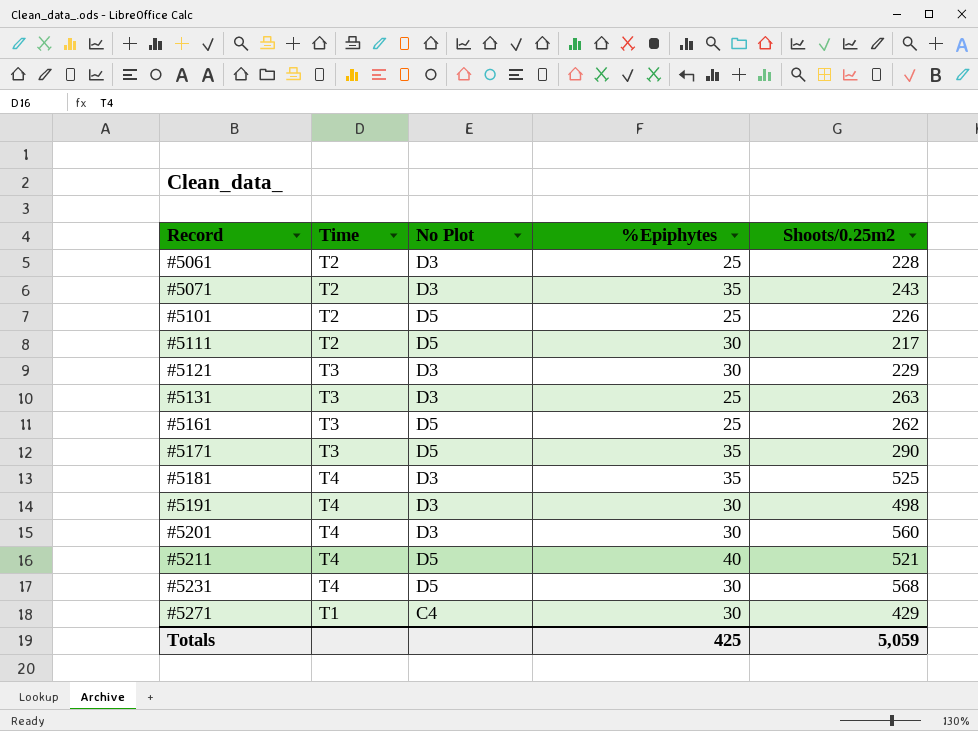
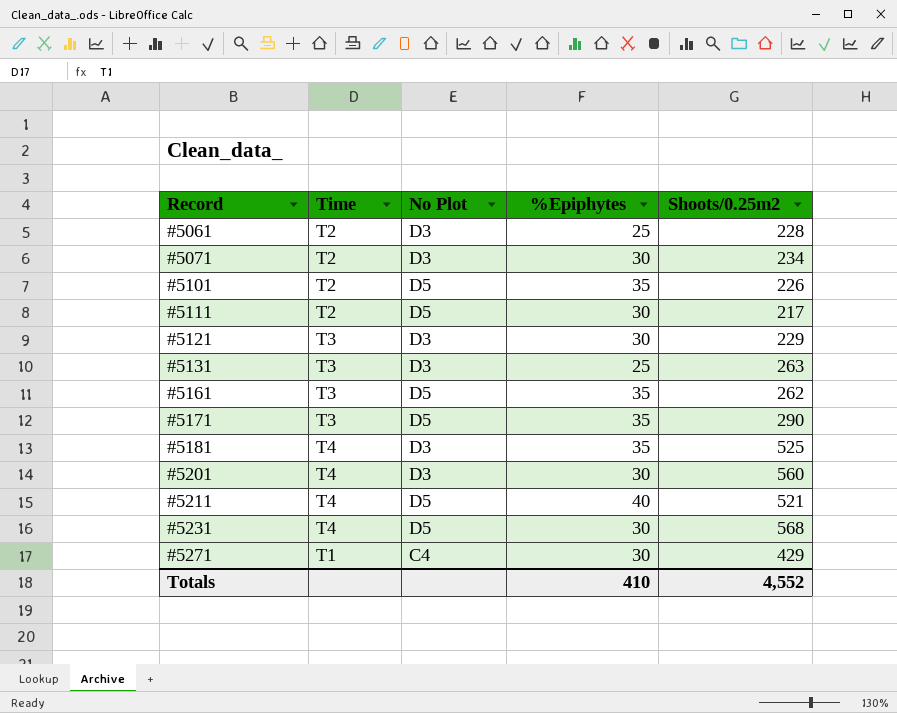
row #5191: T4 | D3 | 30 | 498 -> none
#5071 | %Epiphytes: 35 -> 30
#5071 | Shoots/0.25m2: 243 -> 234
#5101 | %Epiphytes: 25 -> 35
#5161 | %Epiphytes: 25 -> 35
Totals | %Epiphytes: 425 -> 410
Totals | Shoots/0.25m2: 5,059 -> 4,552

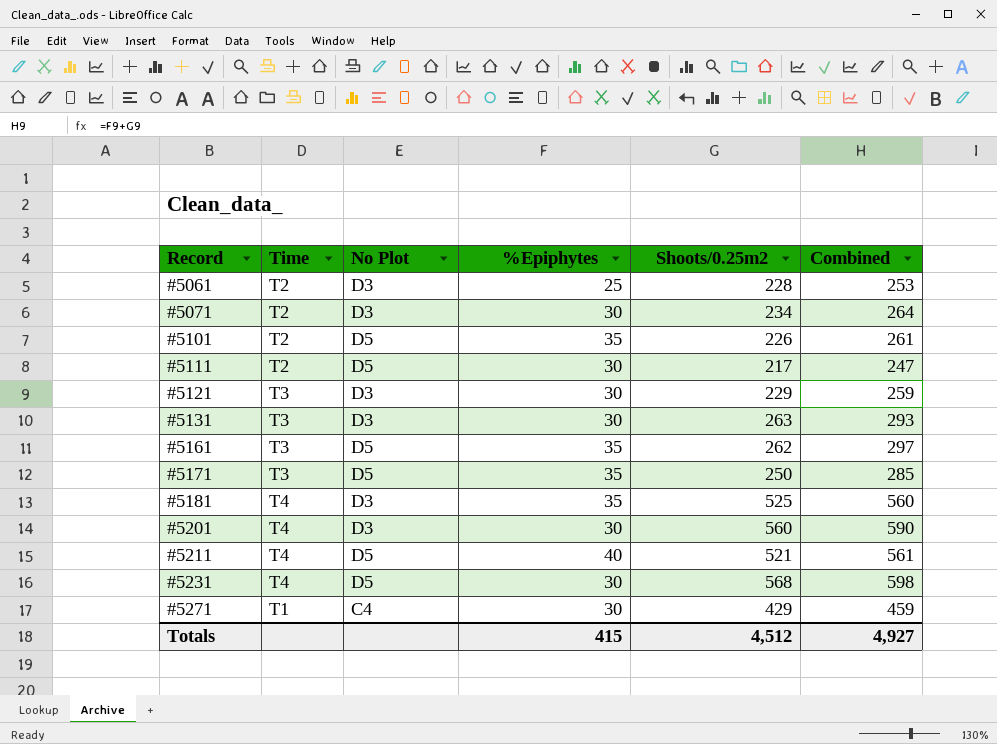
column Combined | formula: none -> [%Epiphytes] + [Shoots/0.25m2]
#5131 | %Epiphytes: 25 -> 30
#5171 | Shoots/0.25m2: 290 -> 250
Totals | %Epiphytes: 410 -> 415
Totals | Shoots/0.25m2: 4,552 -> 4,512

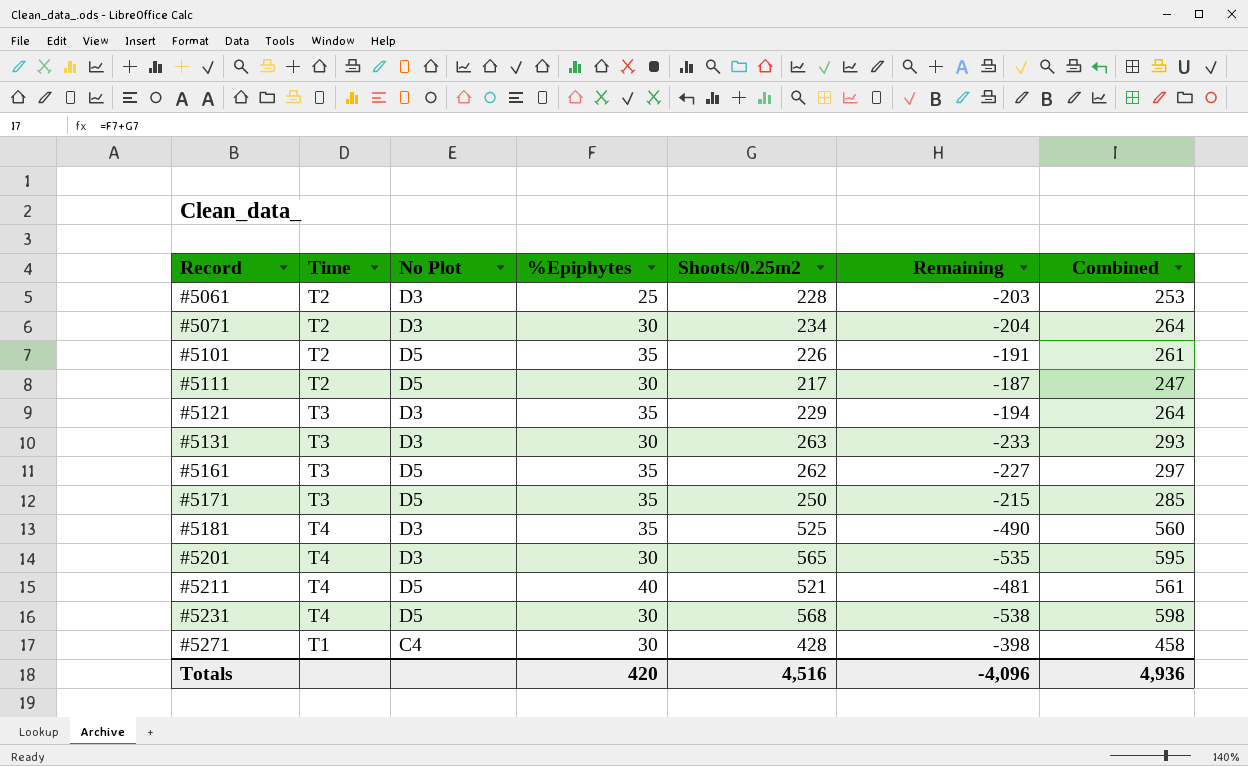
column Remaining | formula: none -> [%Epiphytes] - [Shoots/0.25m2]
#5121 | %Epiphytes: 30 -> 35
#5121 | Combined: 259 -> 264
#5201 | Shoots/0.25m2: 560 -> 565
#5201 | Combined: 590 -> 595
#5271 | Shoots/0.25m2: 429 -> 428
#5271 | Combined: 459 -> 458
Totals | %Epiphytes: 415 -> 420
Totals | Shoots/0.25m2: 4,512 -> 4,516
Totals | Combined: 4,927 -> 4,936

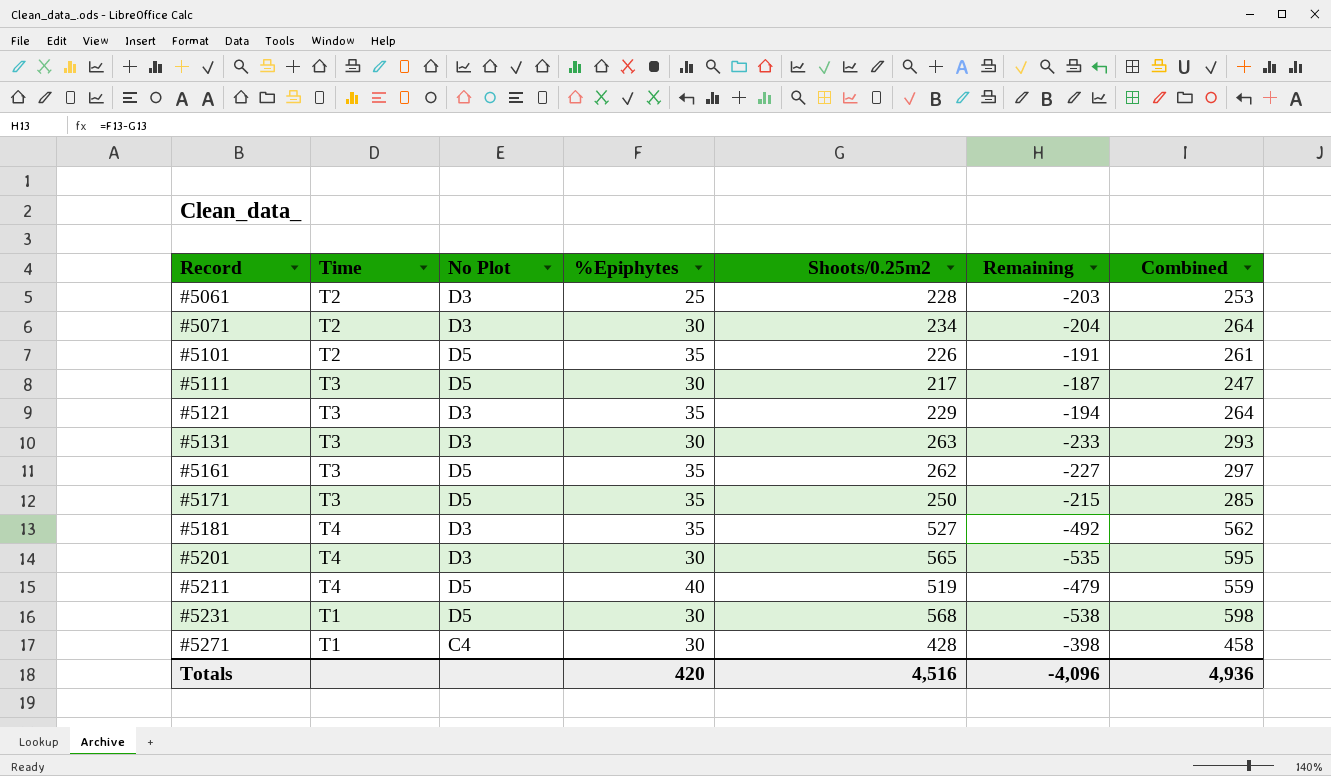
#5111 | Time: T2 -> T3
#5181 | Shoots/0.25m2: 525 -> 527
#5181 | Remaining: -490 -> -492
#5181 | Combined: 560 -> 562
#5211 | Shoots/0.25m2: 521 -> 519
#5211 | Remaining: -481 -> -479
#5211 | Combined: 561 -> 559
#5231 | Time: T4 -> T1

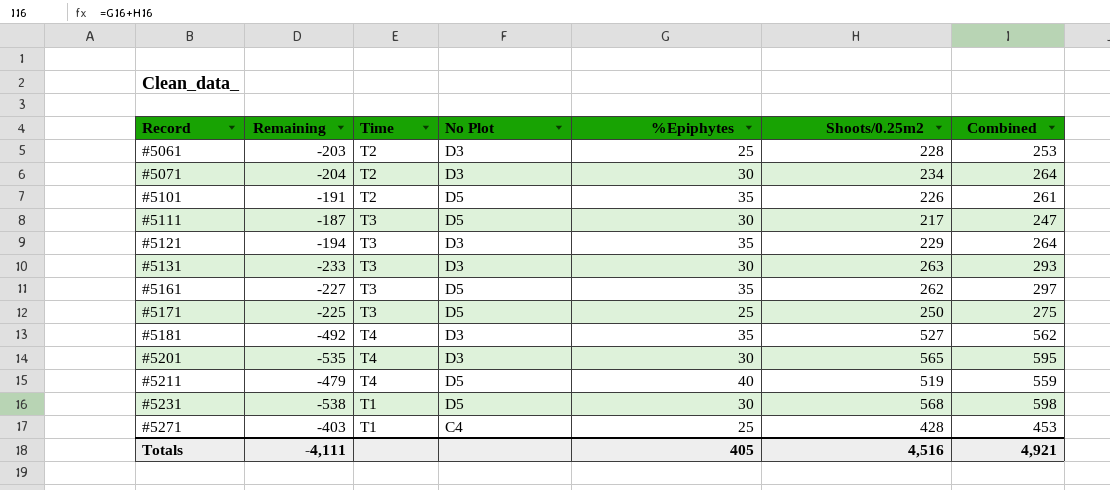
column Remaining | position: 6 -> 2
#5171 | Remaining: -215 -> -225
#5171 | %Epiphytes: 35 -> 25
#5171 | Combined: 285 -> 275
#5271 | Remaining: -398 -> -403
#5271 | %Epiphytes: 30 -> 25
#5271 | Combined: 458 -> 453
Totals | Remaining: -4,096 -> -4,111
Totals | %Epiphytes: 420 -> 405
Totals | Combined: 4,936 -> 4,921

